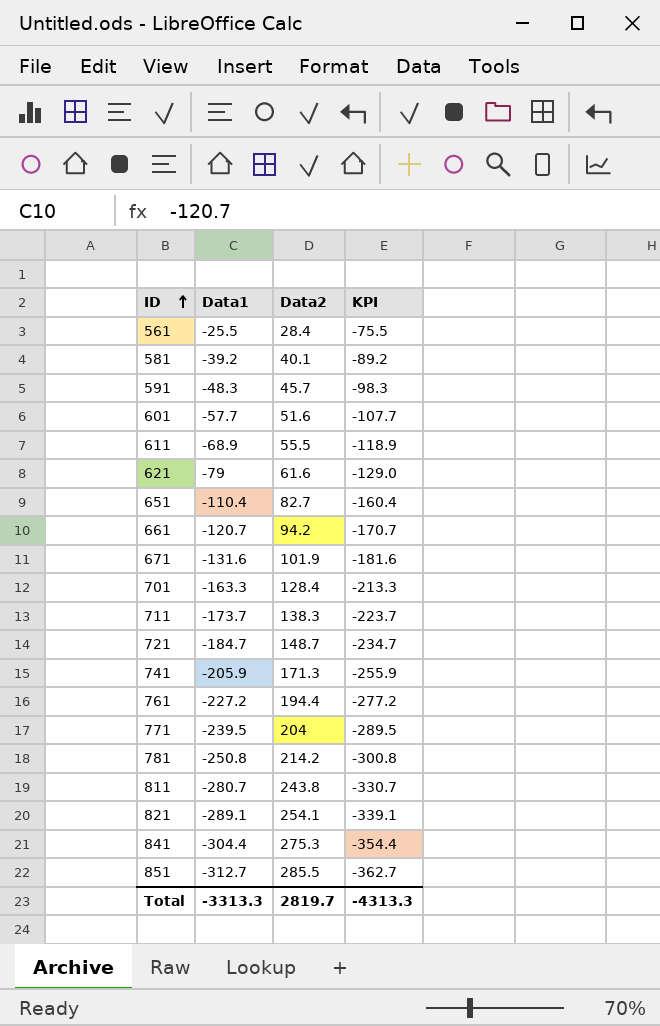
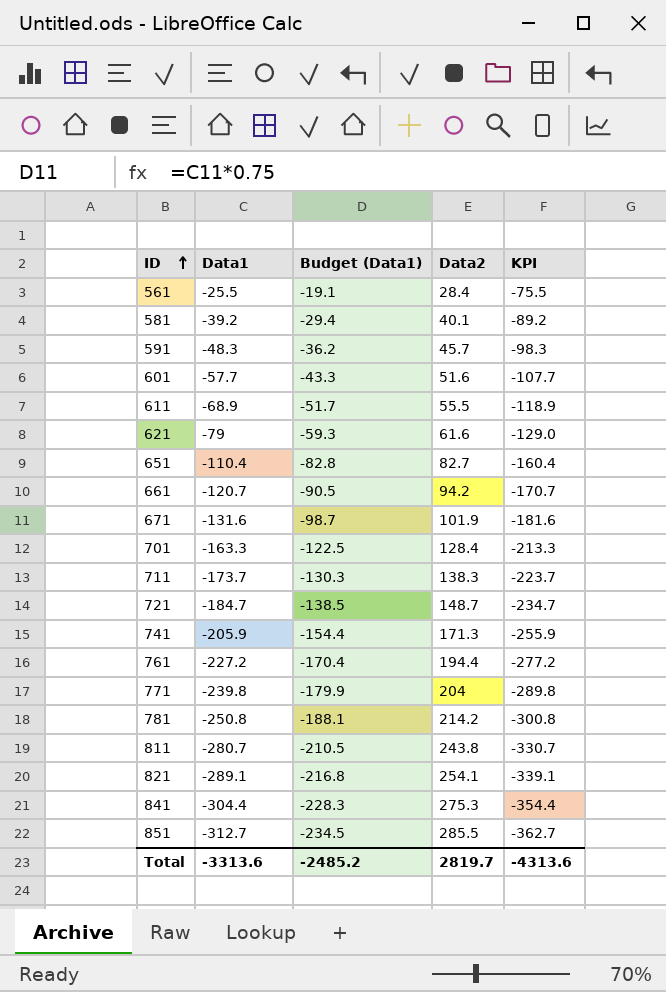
column Budget (Data1) | formula: none -> [Data1] * 0.75
771 | Data1: -239.5 -> -239.8
771 | KPI: -289.5 -> -289.8
Total | Data1: -3313.3 -> -3313.6
Total | KPI: -4313.3 -> -4313.6

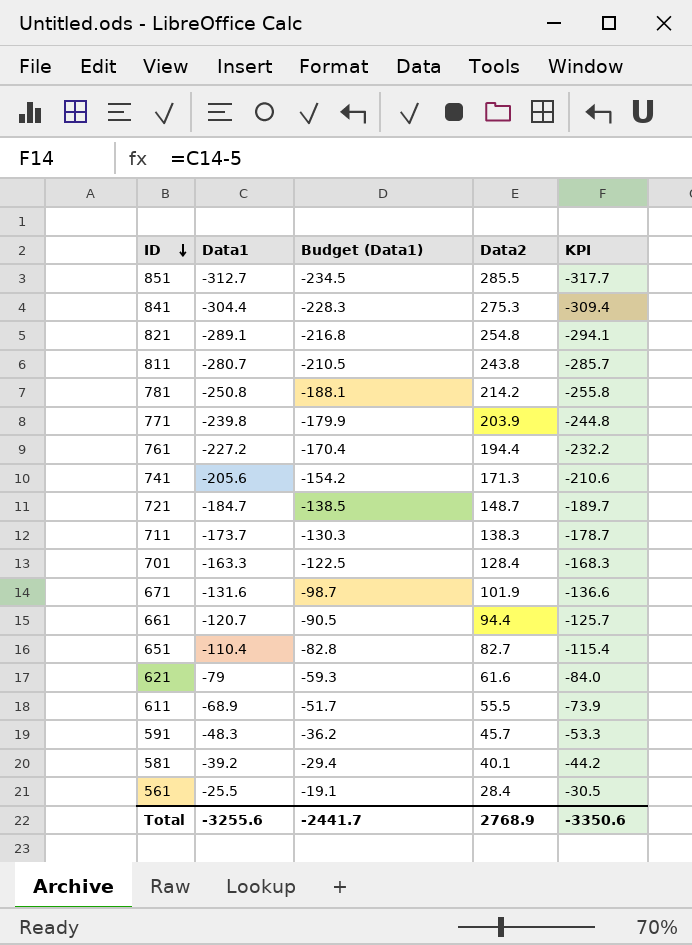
row order: ID ascending -> ID descending
column KPI | formula: [Data1] - 50 -> [Data1] - 5
row 601: -57.7 | -43.3 | 51.6 | -107.7 -> none
821 | Data2: 254.1 -> 254.8
771 | Data2: 204 -> 203.9
741 | Data1: -205.9 -> -205.6
741 | Budget (Data1): -154.4 -> -154.2
661 | Data2: 94.2 -> 94.4
Total | Data1: -3313.6 -> -3255.6
Total | Budget (Data1): -2485.2 -> -2441.7
Total | Data2: 2819.7 -> 2768.9
Total | KPI: -4313.6 -> -3350.6

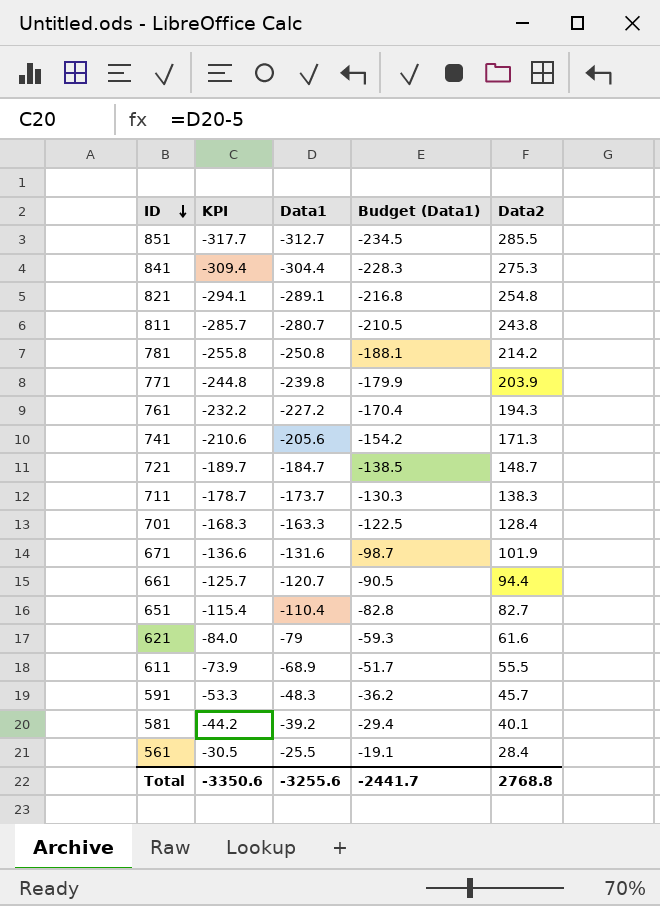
column KPI | position: 5 -> 2
761 | Data2: 194.4 -> 194.3
Total | Data2: 2768.9 -> 2768.8

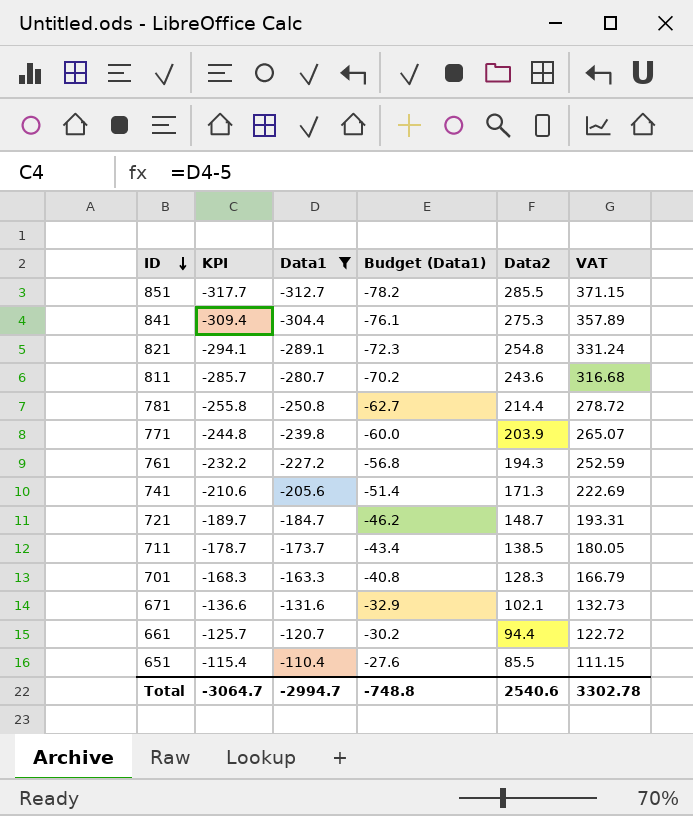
filter: none -> Data1 <= -110.4
column Budget (Data1) | formula: [Data1] * 0.75 -> [Data1] * 0.25
column VAT | formula: none -> [Data2] * 1.3
811 | Data2: 243.8 -> 243.6
781 | Data2: 214.2 -> 214.4
711 | Data2: 138.3 -> 138.5
701 | Data2: 128.4 -> 128.3
671 | Data2: 101.9 -> 102.1
651 | Data2: 82.7 -> 85.5
Total | KPI: -3350.6 -> -3064.7
Total | Data1: -3255.6 -> -2994.7
Total | Budget (Data1): -2441.7 -> -748.8
Total | Data2: 2768.8 -> 2540.6

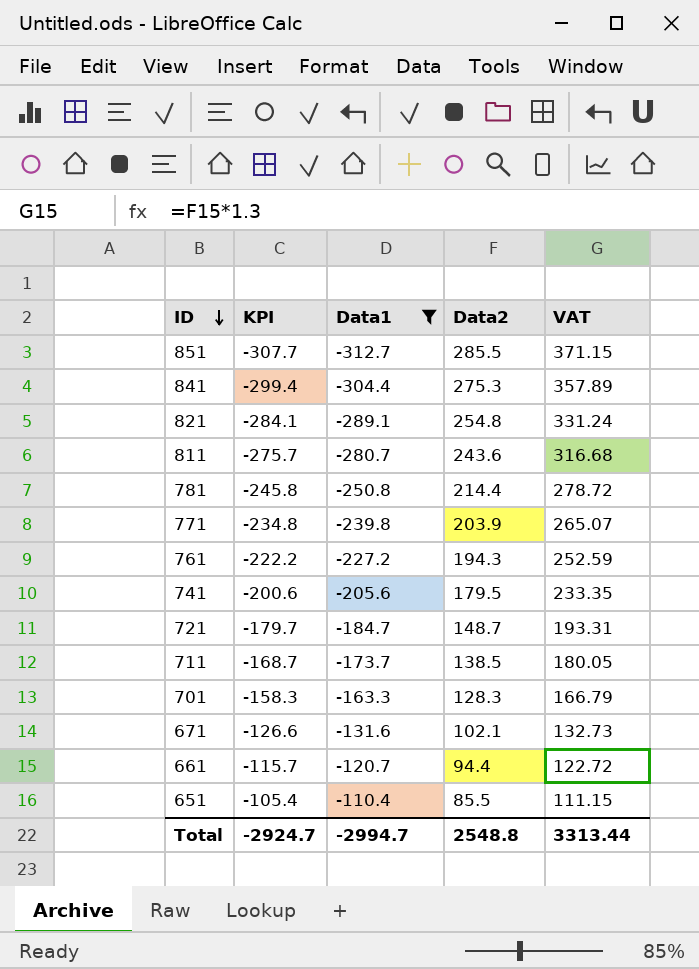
column Budget (Data1) | formula: [Data1] * 0.25 -> none
column KPI | formula: [Data1] - 5 -> [Data1] + 5
741 | Data2: 171.3 -> 179.5
741 | VAT: 222.69 -> 233.35
Total | KPI: -3064.7 -> -2924.7
Total | Data2: 2540.6 -> 2548.8
Total | VAT: 3302.78 -> 3313.44

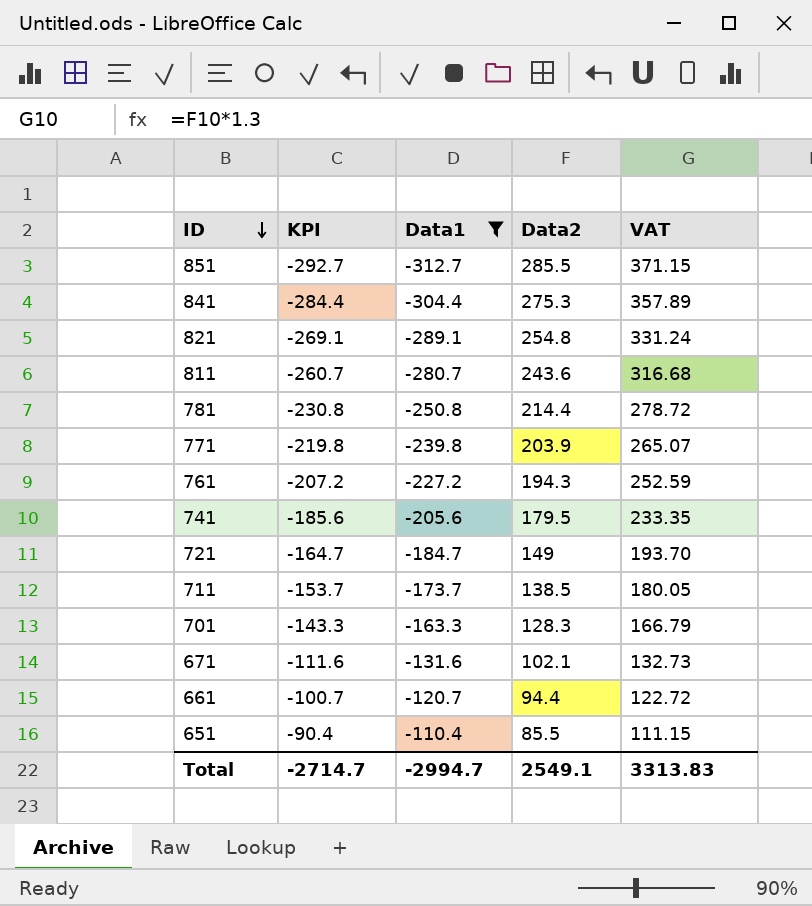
column KPI | formula: [Data1] + 5 -> [Data1] + 20
721 | Data2: 148.7 -> 149
721 | VAT: 193.31 -> 193.70
Total | KPI: -2924.7 -> -2714.7
Total | Data2: 2548.8 -> 2549.1
Total | VAT: 3313.44 -> 3313.83

